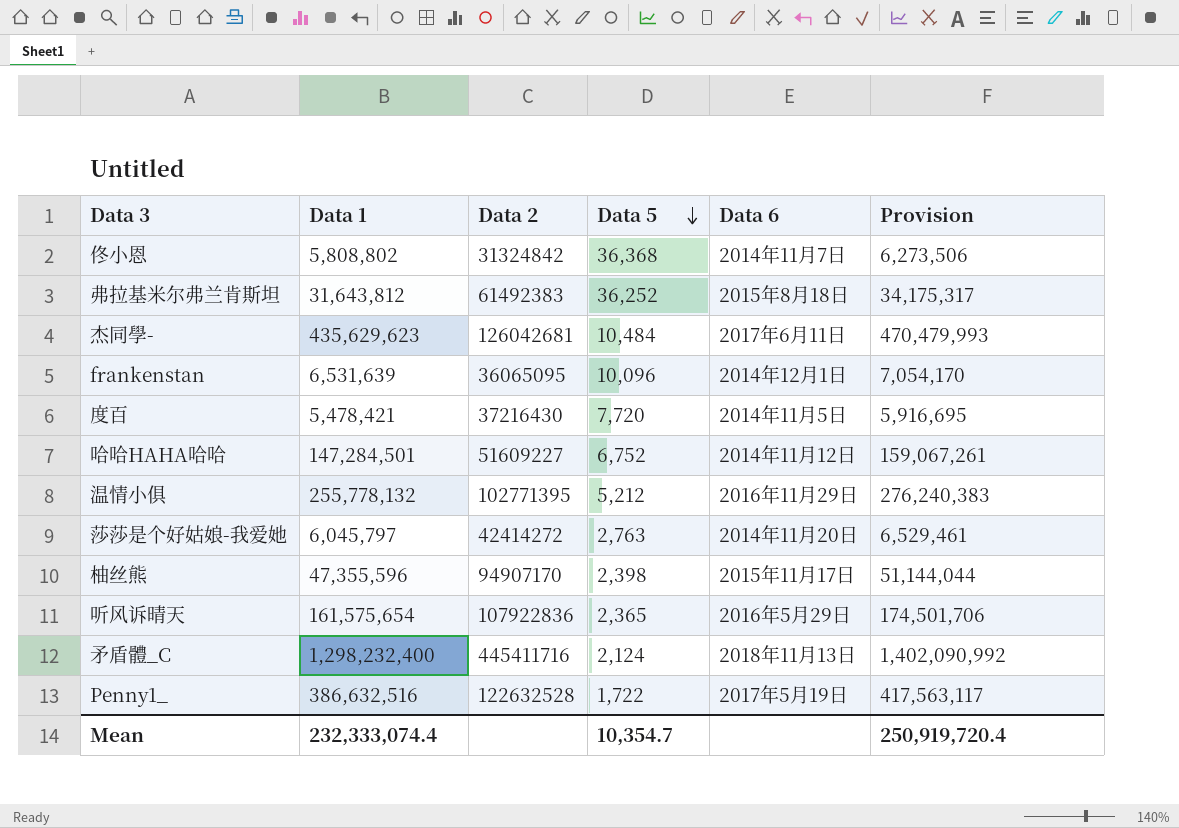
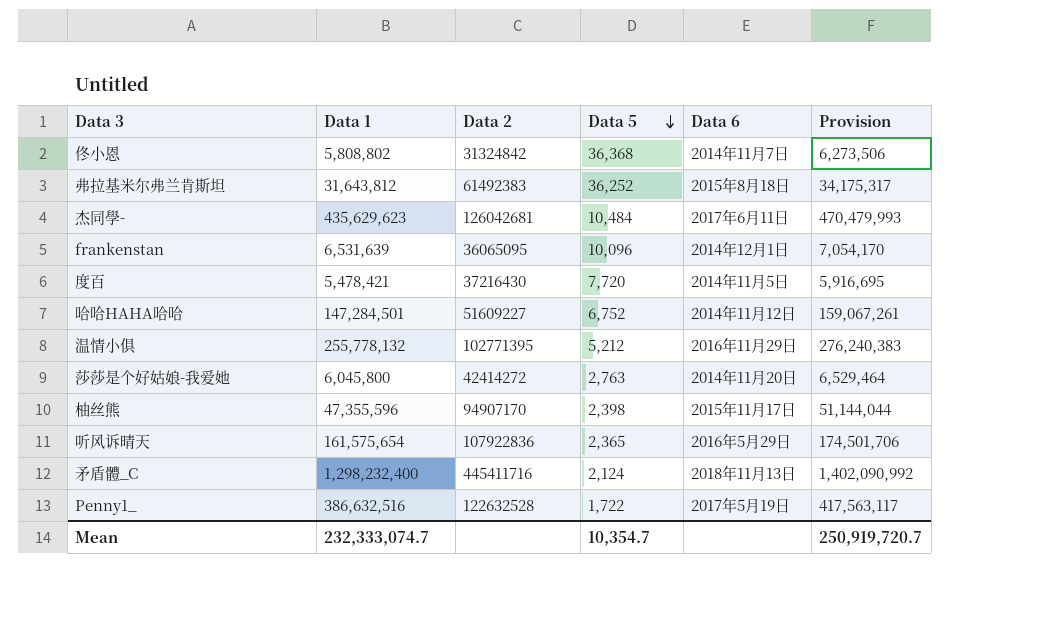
莎莎是个好姑娘-我爱她 | Data 1: 6,045,797 -> 6,045,800
莎莎是个好姑娘-我爱她 | Provision: 6,529,461 -> 6,529,464
Mean | Data 1: 232,333,074.4 -> 232,333,074.7
Mean | Provision: 250,919,720.4 -> 250,919,720.7

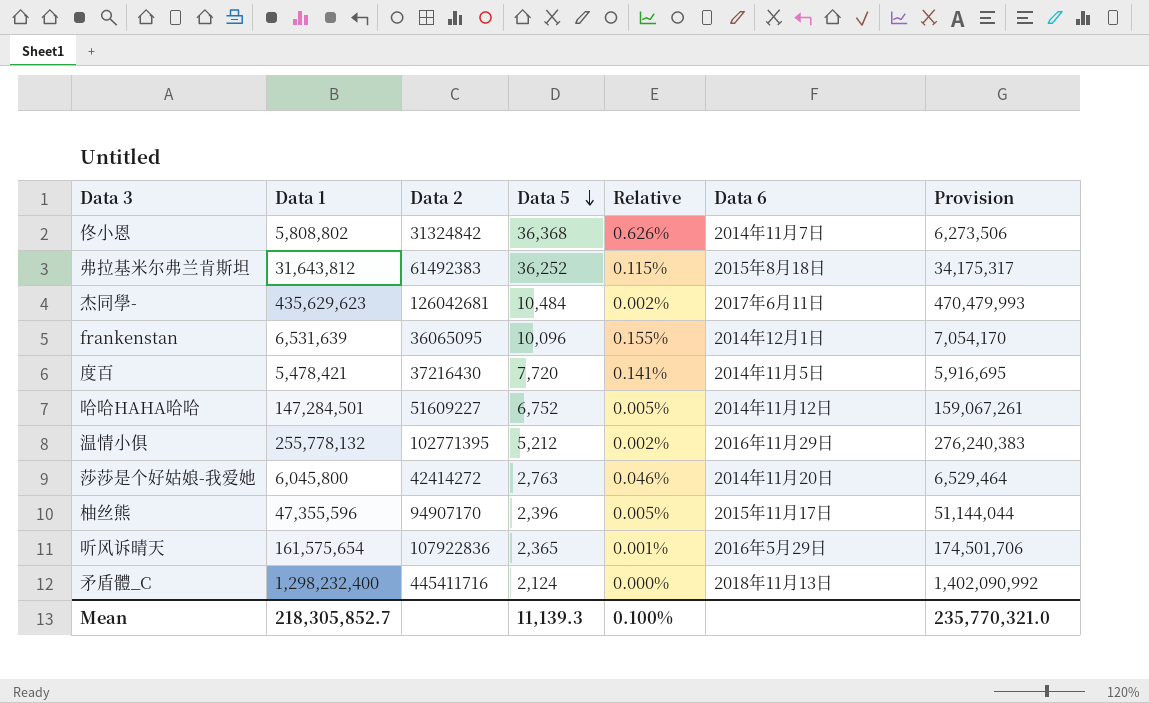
column Relative | formula: none -> [Data 5] / [Data 1]
row Penny1_: 386,632,516 | 122632528 | 1,722 | 2017年5月19日 | 417,563,117 -> none
柚丝熊 | Data 5: 2,398 -> 2,396
Mean | Data 1: 232,333,074.7 -> 218,305,852.7
Mean | Data 5: 10,354.7 -> 11,139.3
Mean | Provision: 250,919,720.7 -> 235,770,321.0

